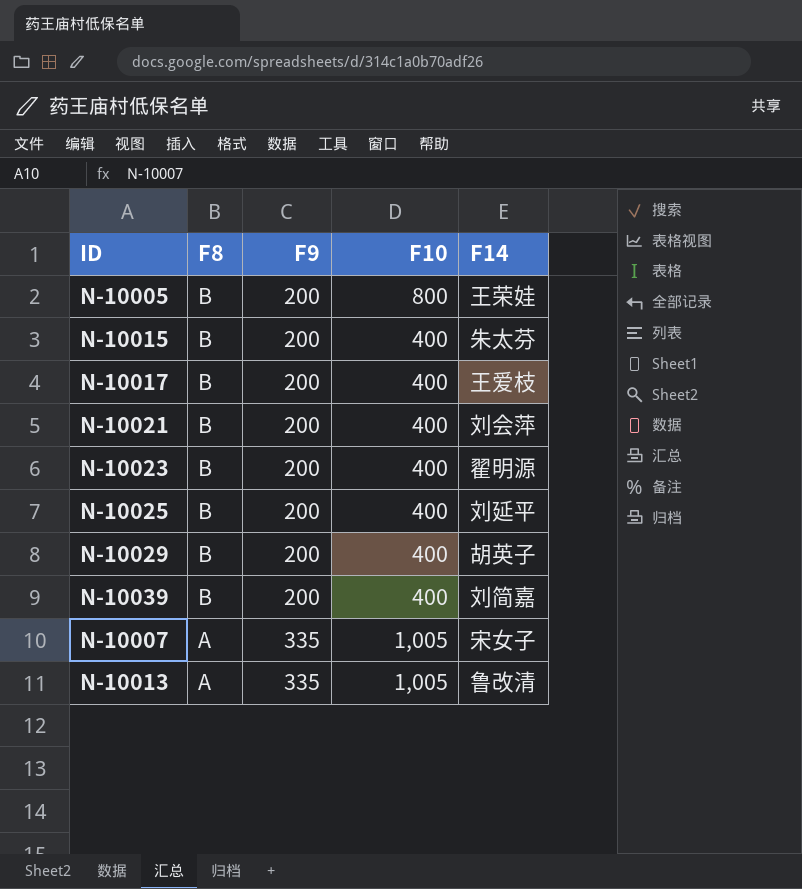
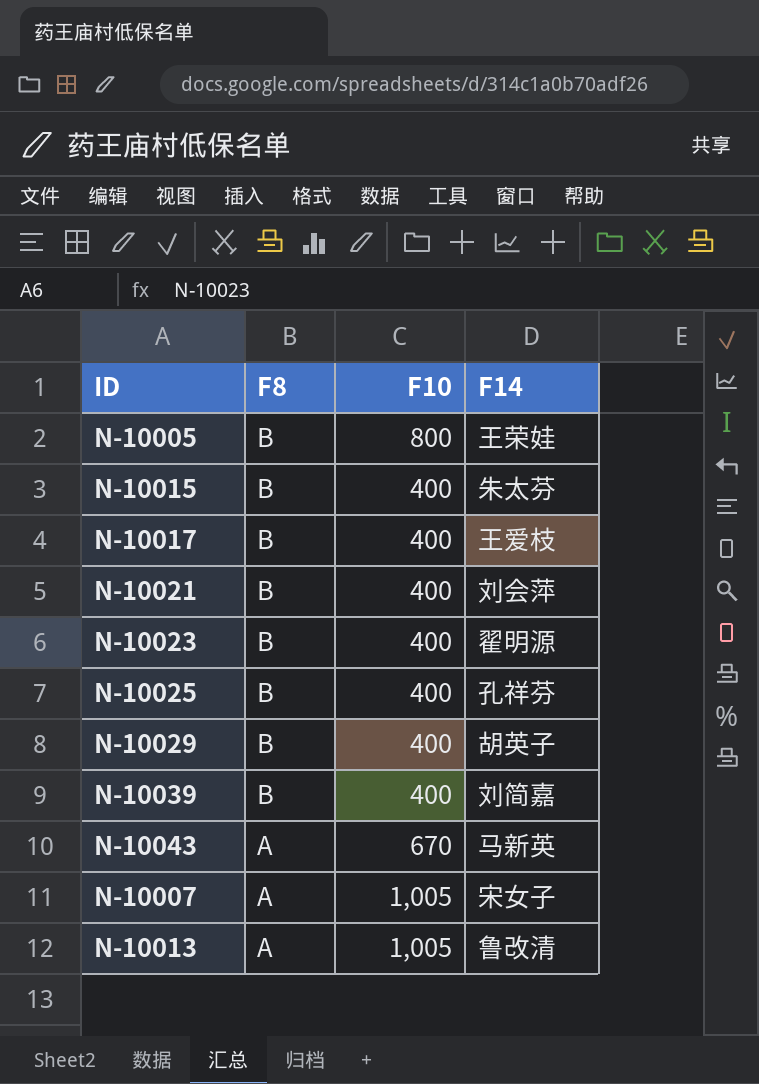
column F9 | position: 3 -> none
N-10025 | F14: 刘延平 -> 孔祥芬
row N-10043: none -> A | 670 | 马新英

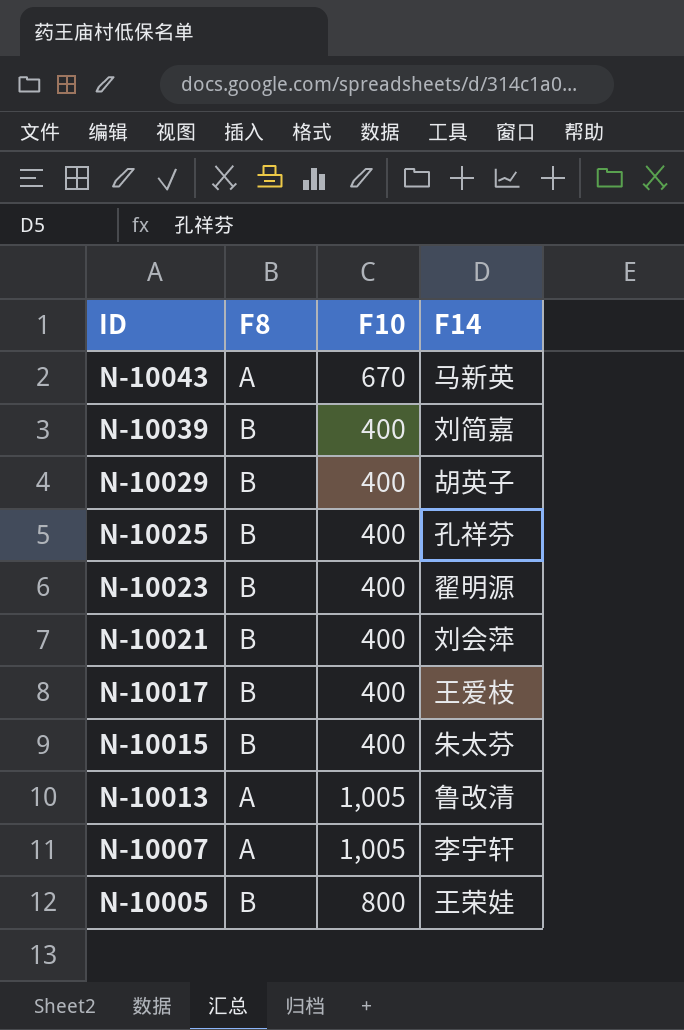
row order: F8 descending -> ID descending
N-10007 | F14: 宋女子 -> 李宇轩

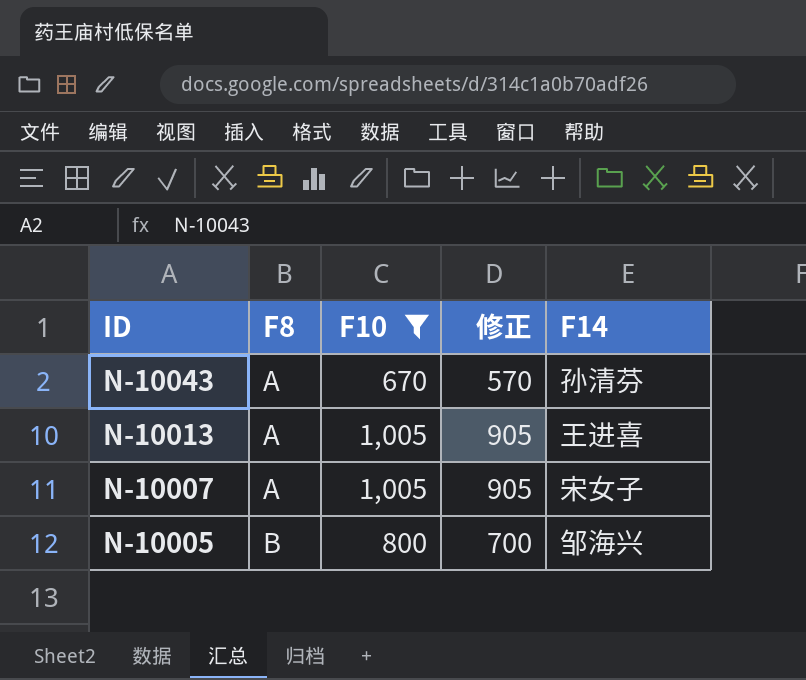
filter: none -> F10 != 400
column 修正 | formula: none -> [F10] - 100
N-10043 | F14: 马新英 -> 孙清芬
N-10013 | F14: 鲁改清 -> 王进喜
N-10007 | F14: 李宇轩 -> 宋女子
N-10005 | F14: 王荣娃 -> 邹海兴

